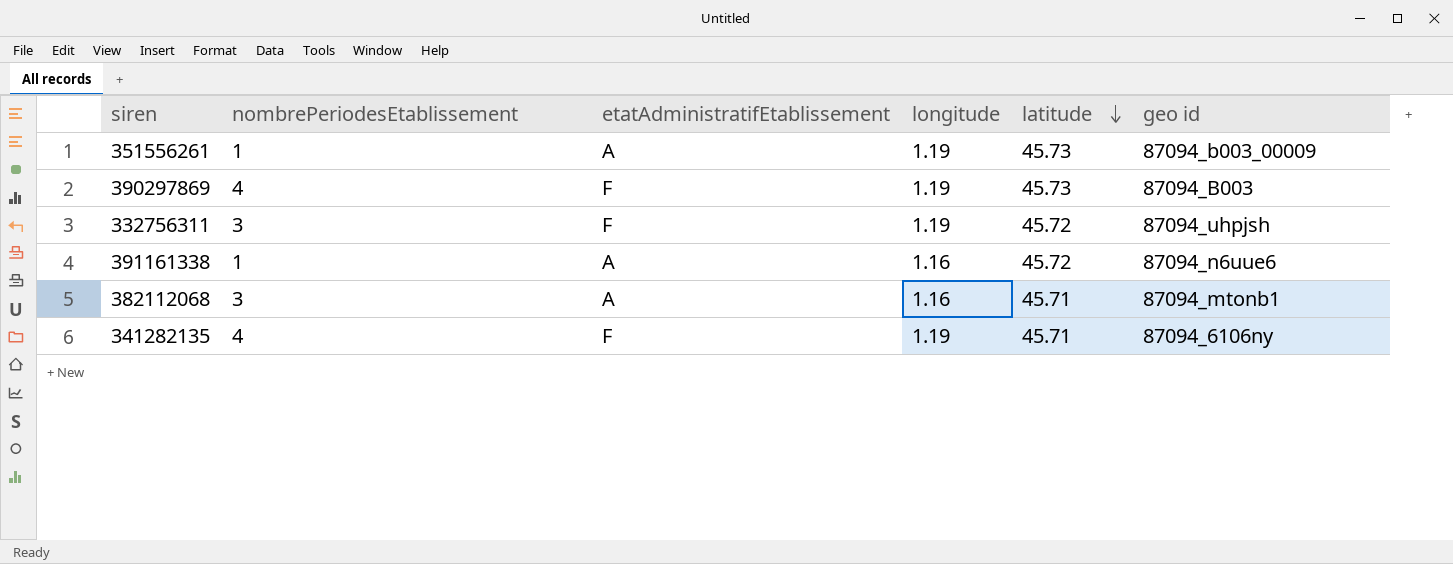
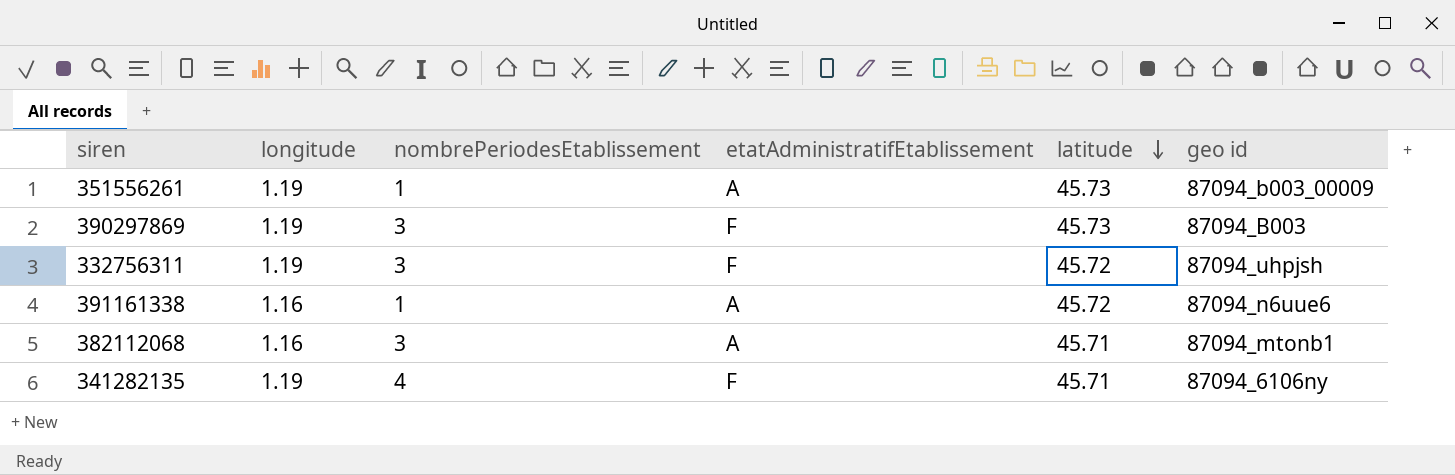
column longitude | position: 4 -> 2
390297869 | nombrePeriodesEtablissement: 4 -> 3

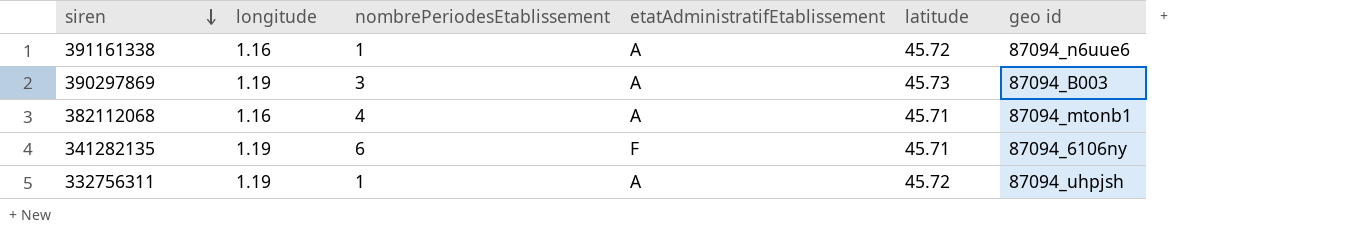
row order: latitude descending -> siren descending
row 351556261: 1.19 | 1 | A | 45.73 | 87094_b003_00009 -> none
390297869 | etatAdministratifEtablissement: F -> A
382112068 | nombrePeriodesEtablissement: 3 -> 4
341282135 | nombrePeriodesEtablissement: 4 -> 6
332756311 | nombrePeriodesEtablissement: 3 -> 1
332756311 | etatAdministratifEtablissement: F -> A

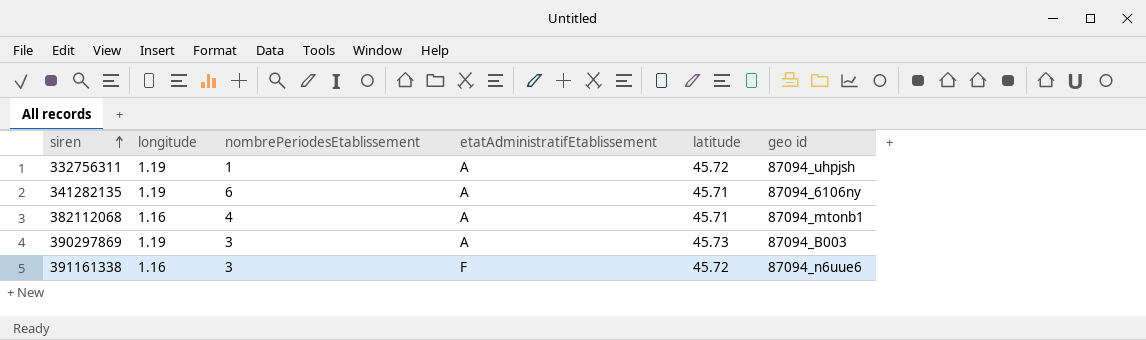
row order: siren descending -> siren ascending
341282135 | etatAdministratifEtablissement: F -> A
391161338 | nombrePeriodesEtablissement: 1 -> 3
391161338 | etatAdministratifEtablissement: A -> F

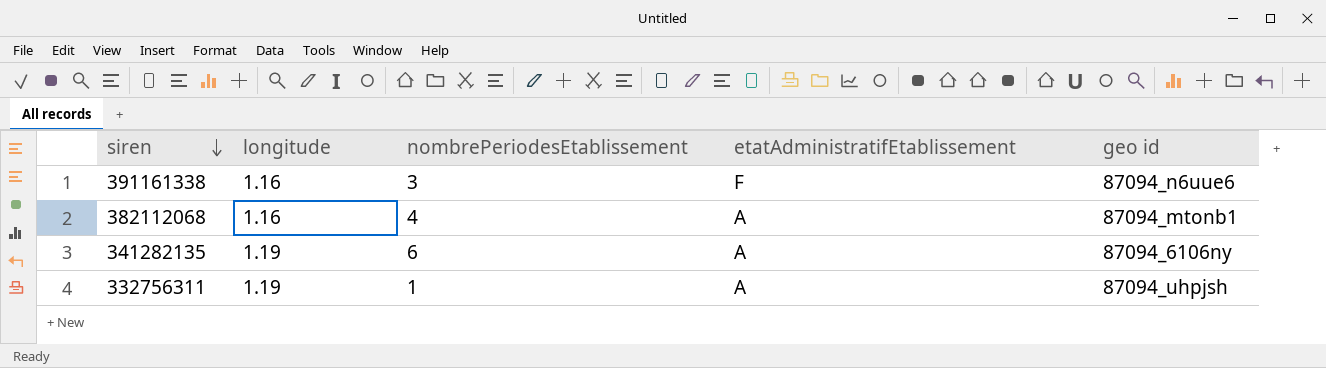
row order: siren ascending -> siren descending
column latitude | position: 5 -> none
row 390297869: 1.19 | 3 | A | 45.73 | 87094_B003 -> none

